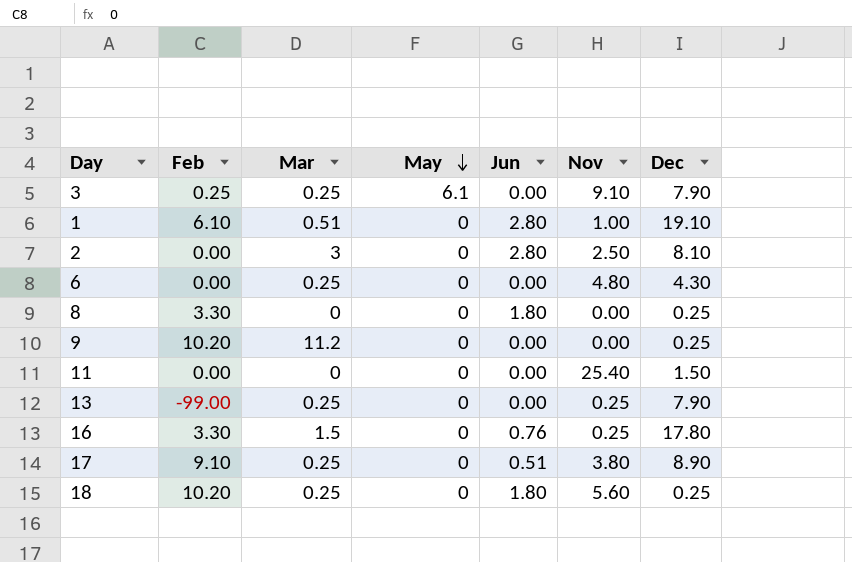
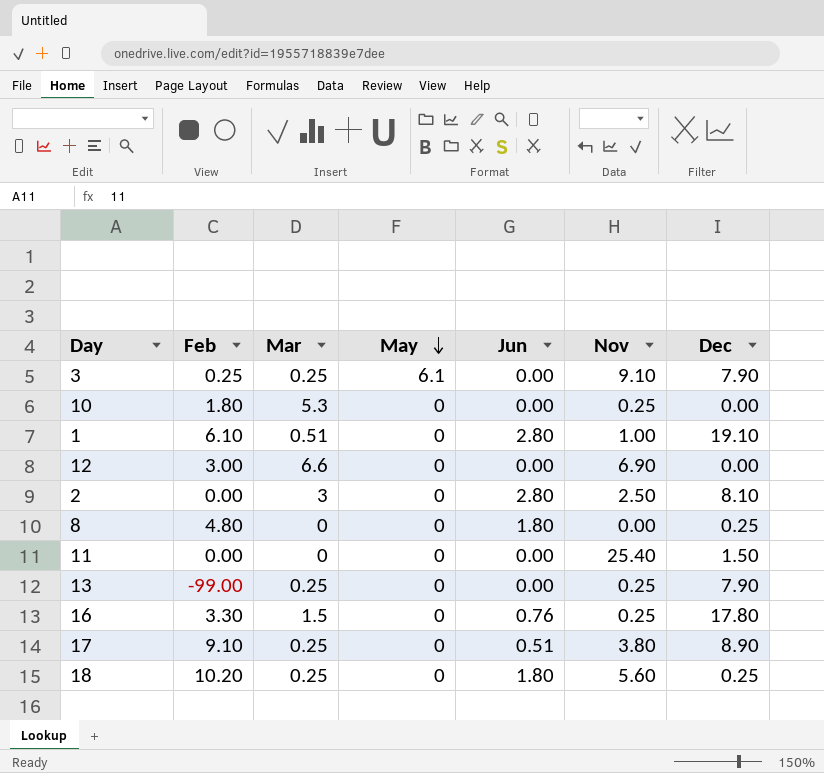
row 6: 0.00 | 0.25 | 0 | 0.00 | 4.80 | 4.30 -> none
row 9: 10.20 | 11.2 | 0 | 0.00 | 0.00 | 0.25 -> none
row 10: none -> 1.80 | 5.3 | 0 | 0.00 | 0.25 | 0.00
row 12: none -> 3.00 | 6.6 | 0 | 0.00 | 6.90 | 0.00
8 | Feb: 3.30 -> 4.80

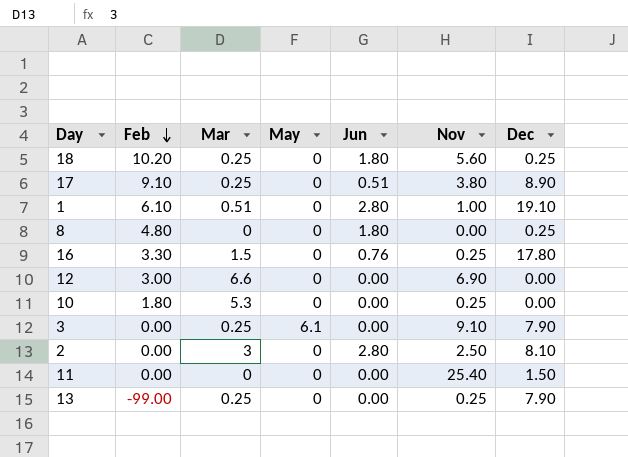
row order: May descending -> Feb descending
3 | Feb: 0.25 -> 0.00

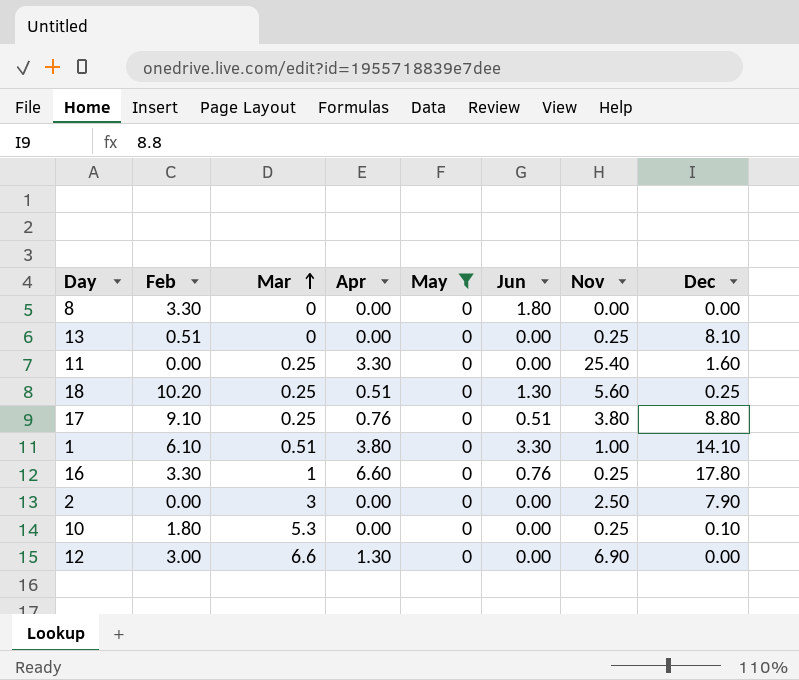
filter: none -> May = 0
row order: Feb descending -> Mar ascending
column Apr | position: none -> 4
8 | Feb: 4.80 -> 3.30
8 | Dec: 0.25 -> 0.00
13 | Feb: -99.00 -> 0.51
13 | Mar: 0.25 -> 0
13 | Dec: 7.90 -> 8.10
11 | Mar: 0 -> 0.25
11 | Dec: 1.50 -> 1.60
18 | Jun: 1.80 -> 1.30
17 | Dec: 8.90 -> 8.80
1 | Jun: 2.80 -> 3.30
1 | Dec: 19.10 -> 14.10
16 | Mar: 1.5 -> 1
2 | Jun: 2.80 -> 0.00
2 | Dec: 8.10 -> 7.90
10 | Dec: 0.00 -> 0.10

